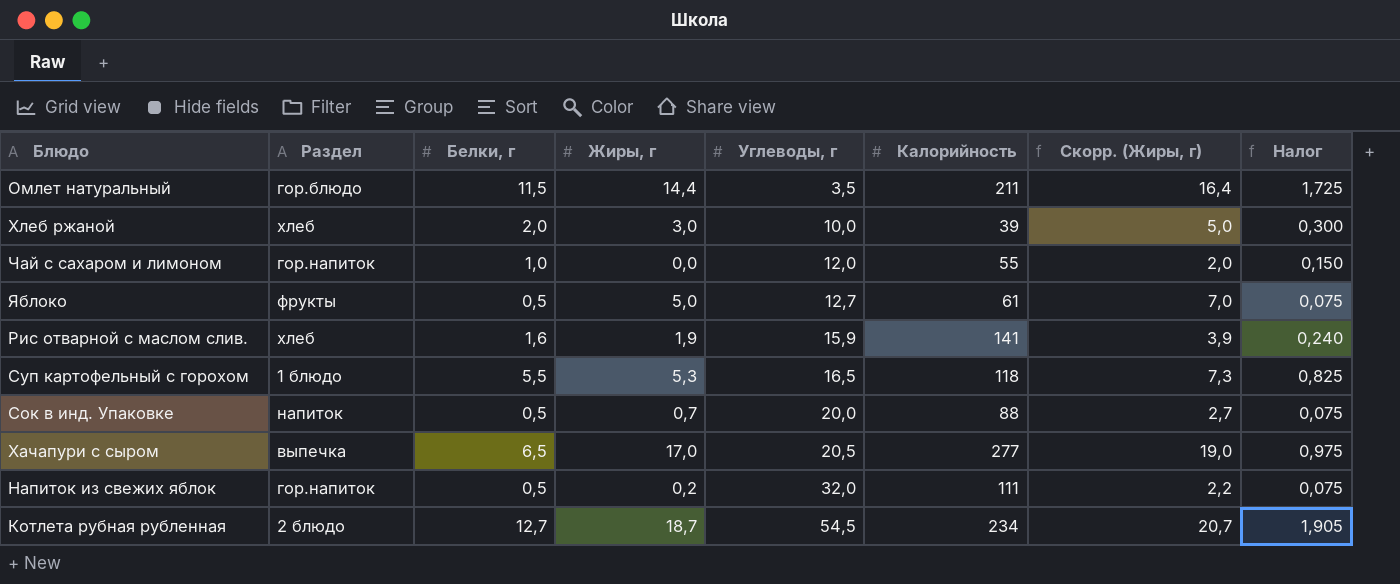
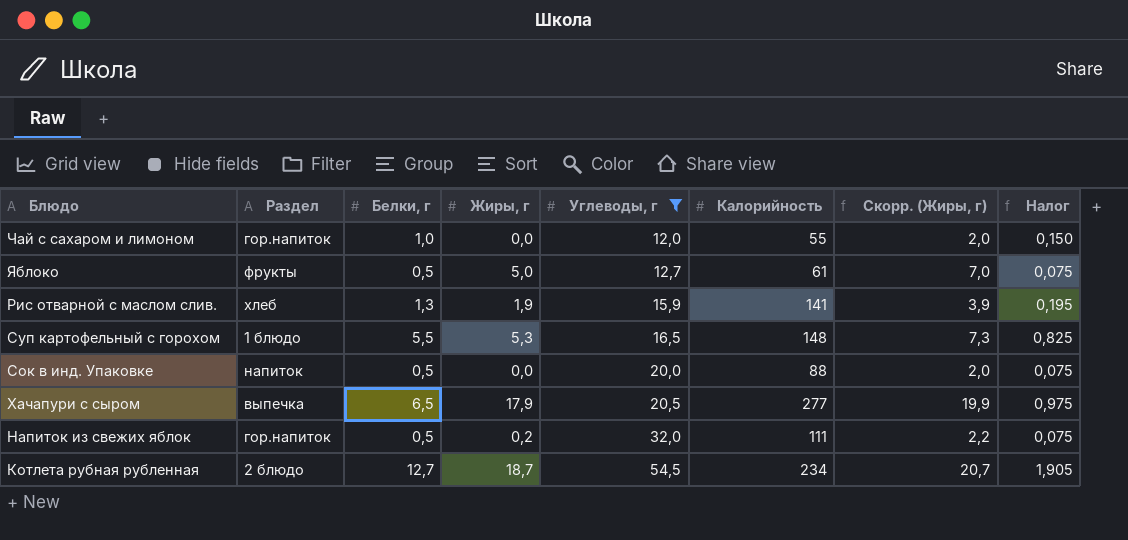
filter: none -> Углеводы, г >= 12,0
Рис отварной с маслом слив. | Белки, г: 1,6 -> 1,3
Рис отварной с маслом слив. | Налог: 0,240 -> 0,195
Суп картофельный с горохом | Калорийность: 118 -> 148
Сок в инд. Упаковке | Жиры, г: 0,7 -> 0,0
Сок в инд. Упаковке | Скорр. (Жиры, г): 2,7 -> 2,0
Хачапури с сыром | Жиры, г: 17,0 -> 17,9
Хачапури с сыром | Скорр. (Жиры, г): 19,0 -> 19,9

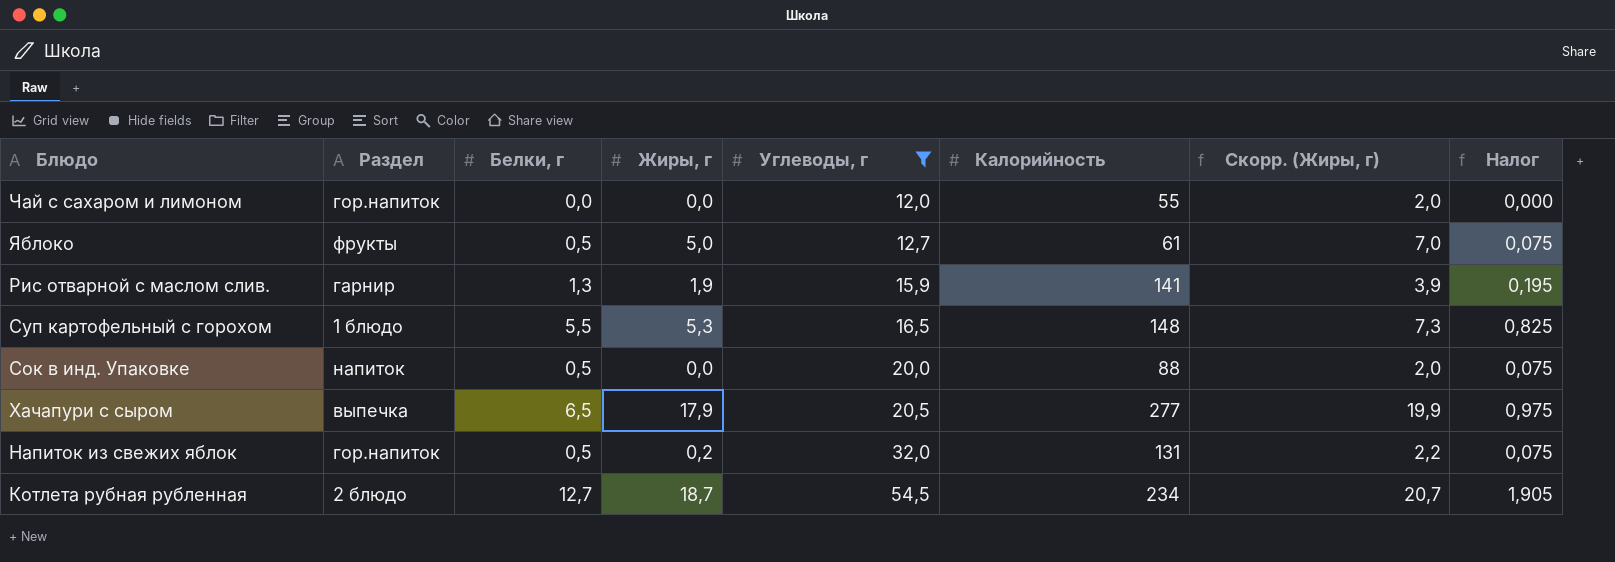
Чай с сахаром и лимоном | Белки, г: 1,0 -> 0,0
Чай с сахаром и лимоном | Налог: 0,150 -> 0,000
Рис отварной с маслом слив. | Раздел: хлеб -> гарнир
Напиток из свежих яблок | Калорийность: 111 -> 131

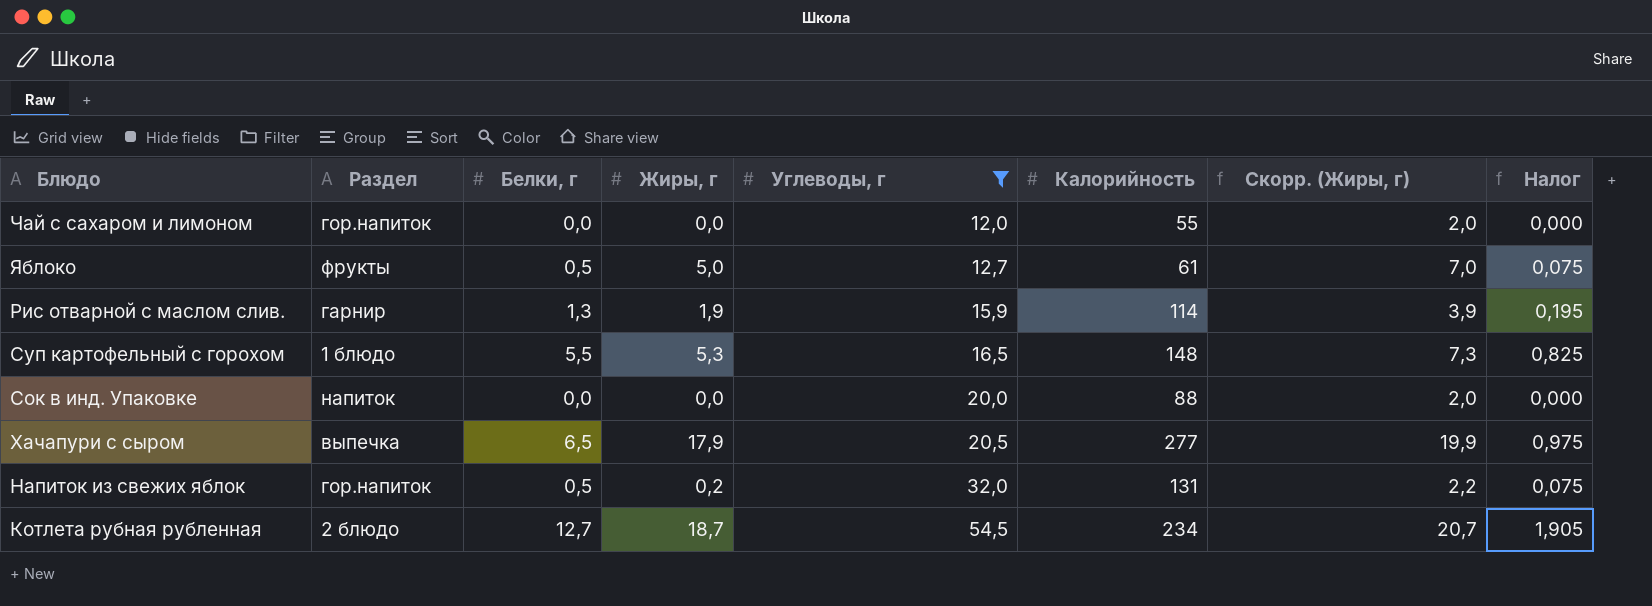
Рис отварной с маслом слив. | Калорийность: 141 -> 114
Сок в инд. Упаковке | Белки, г: 0,5 -> 0,0
Сок в инд. Упаковке | Налог: 0,075 -> 0,000

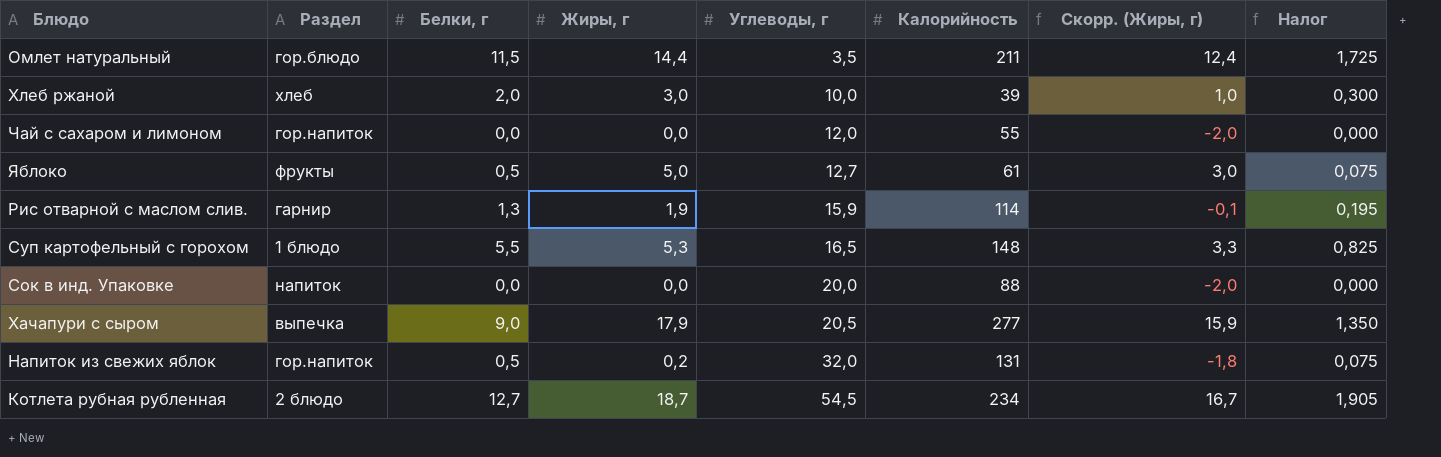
filter: Углеводы, г >= 12,0 -> none
column Скорр. (Жиры, г) | formula: [Жиры, г] + 2 -> [Жиры, г] - 2
Хачапури с сыром | Белки, г: 6,5 -> 9,0
Хачапури с сыром | Налог: 0,975 -> 1,350

